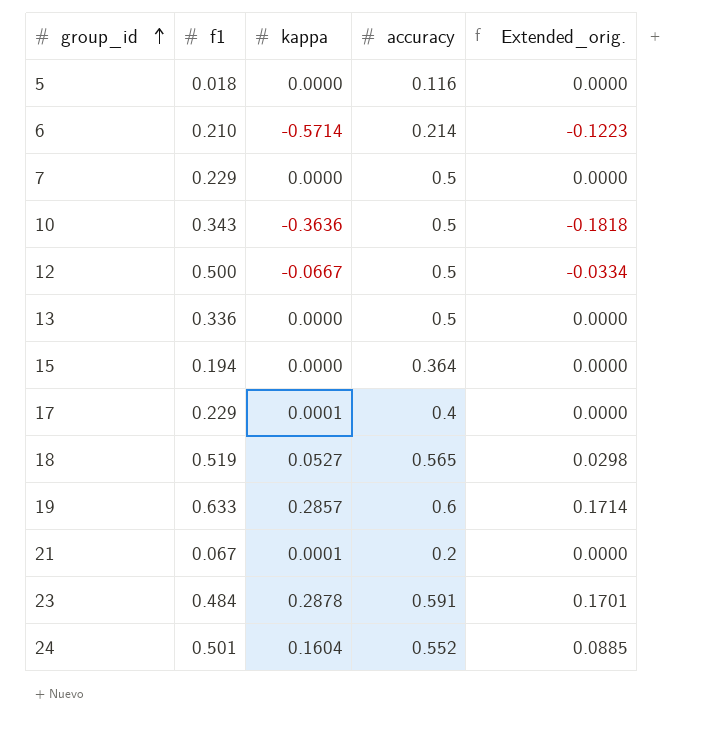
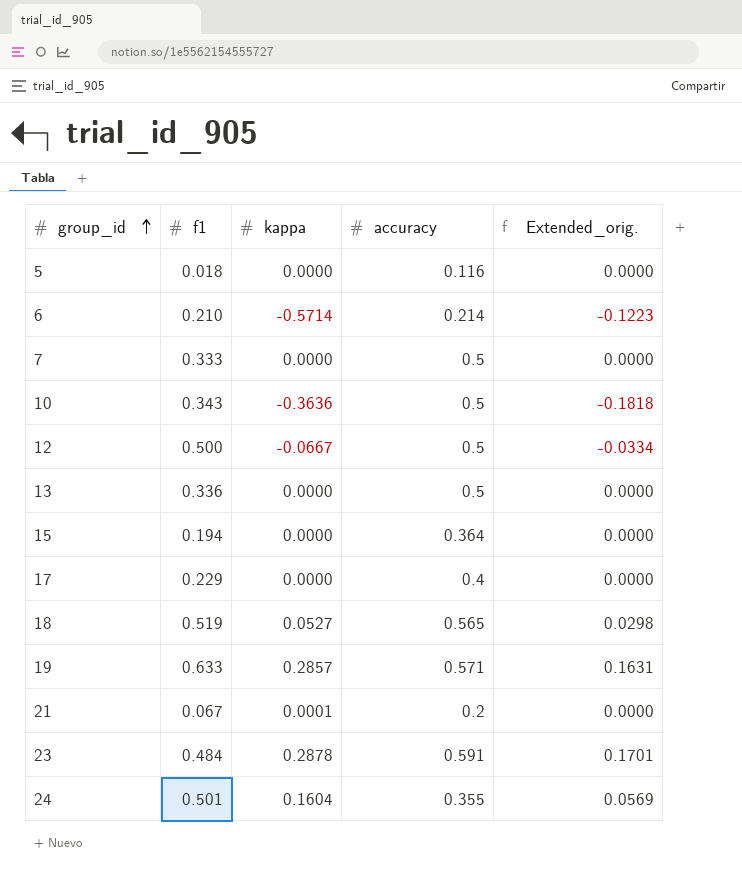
7 | f1: 0.229 -> 0.333
17 | kappa: 0.0001 -> 0.0000
19 | accuracy: 0.6 -> 0.571
19 | Extended_orig.: 0.1714 -> 0.1631
24 | accuracy: 0.552 -> 0.355
24 | Extended_orig.: 0.0885 -> 0.0569

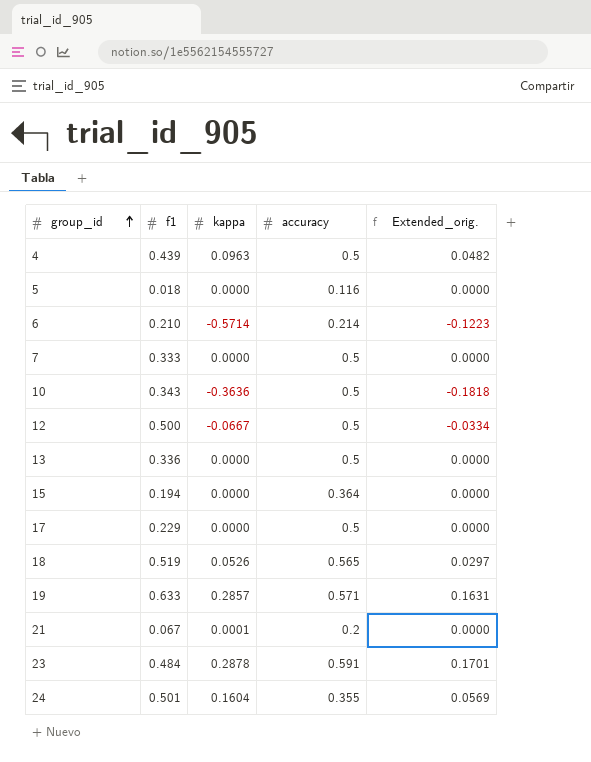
row 4: none -> 0.439 | 0.0963 | 0.5 | 0.0482
17 | accuracy: 0.4 -> 0.5
18 | kappa: 0.0527 -> 0.0526
18 | Extended_orig.: 0.0298 -> 0.0297

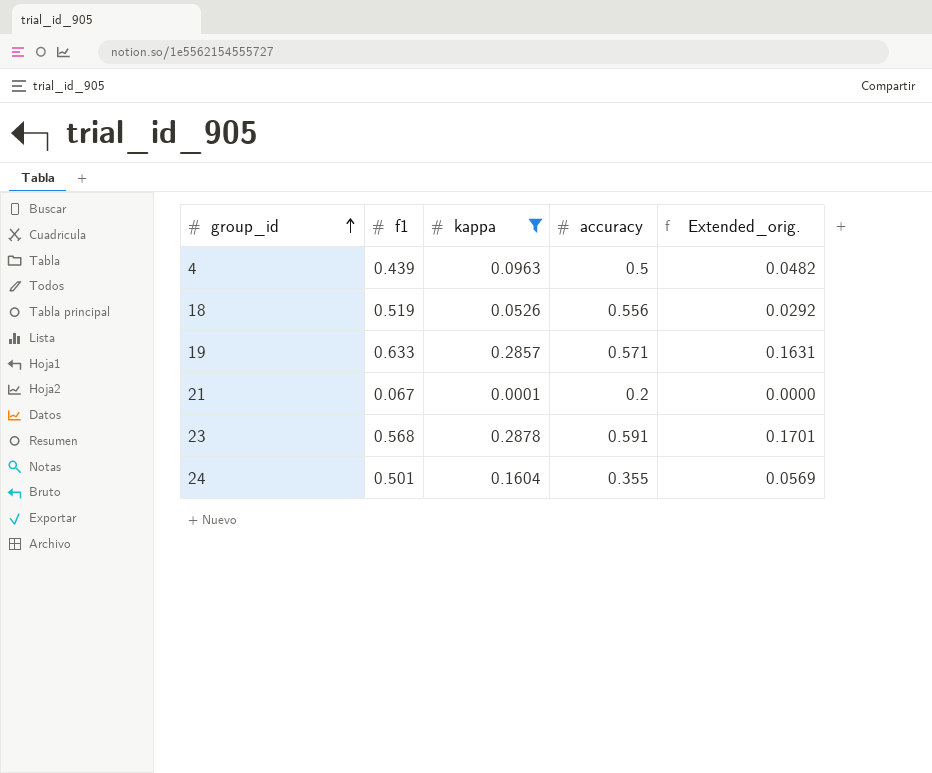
filter: none -> kappa >= 0.0001
18 | accuracy: 0.565 -> 0.556
18 | Extended_orig.: 0.0297 -> 0.0292
23 | f1: 0.484 -> 0.568

